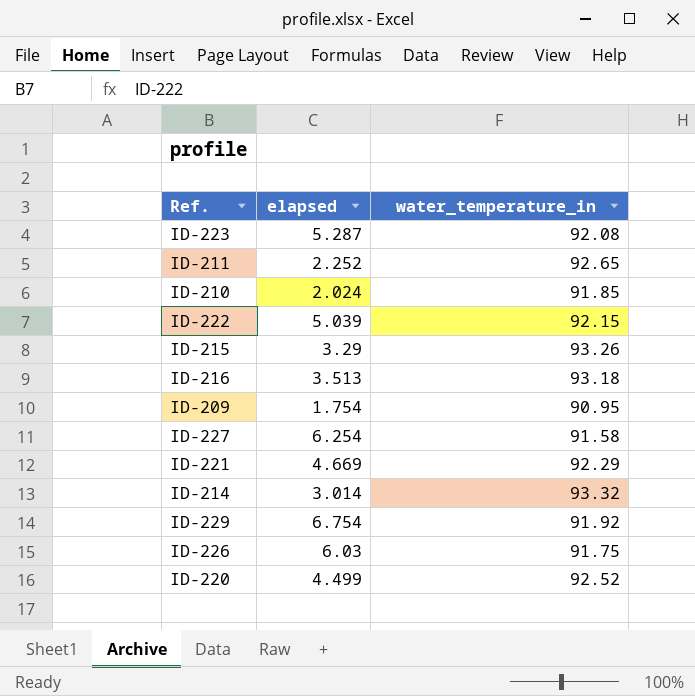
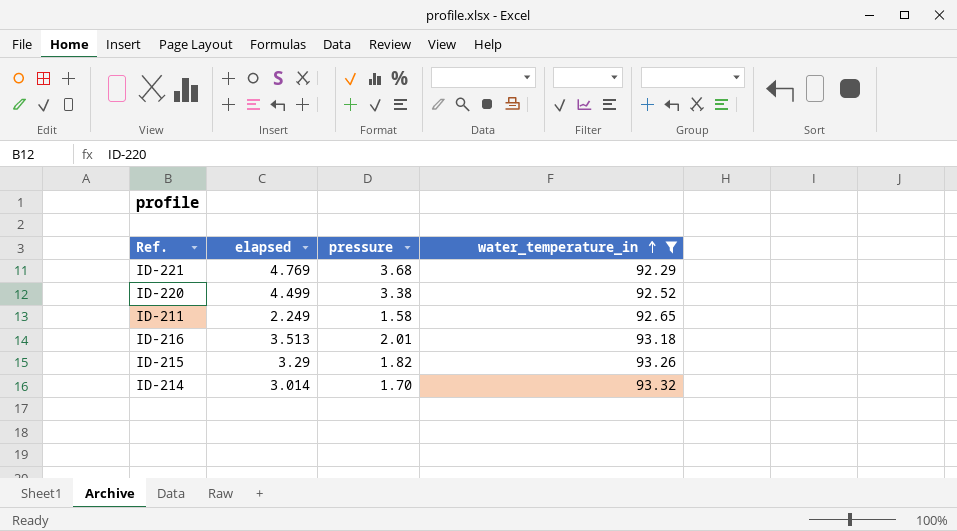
filter: none -> water_temperature_in >= 92.29
row order: none -> water_temperature_in ascending
column pressure | position: none -> 3
ID-221 | elapsed: 4.669 -> 4.769
ID-211 | elapsed: 2.252 -> 2.249

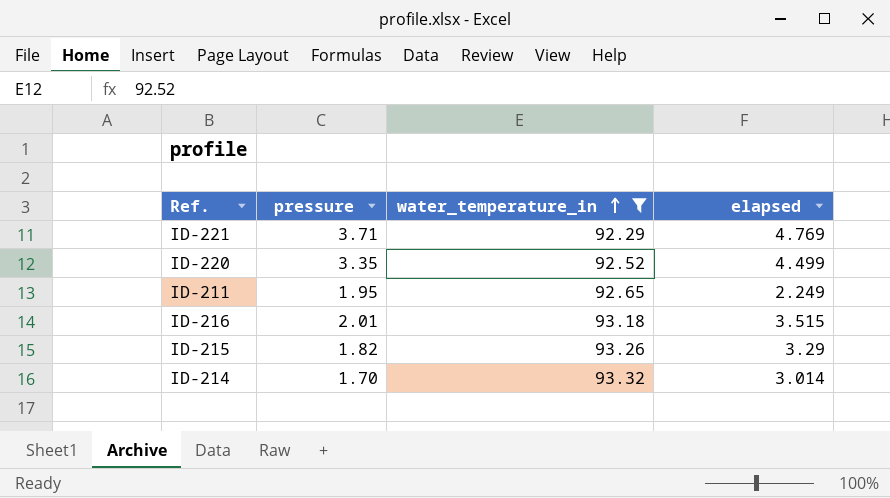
column elapsed | position: 2 -> 4
ID-221 | pressure: 3.68 -> 3.71
ID-220 | pressure: 3.38 -> 3.35
ID-211 | pressure: 1.58 -> 1.95
ID-216 | elapsed: 3.513 -> 3.515

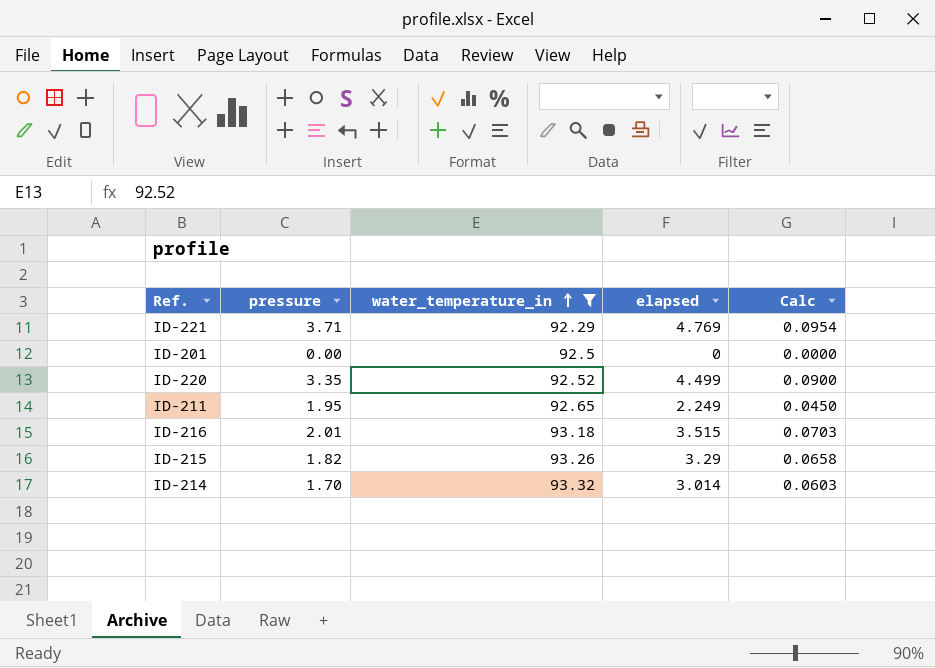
column Calc | formula: none -> [elapsed] * 0.02
row ID-201: none -> 0.00 | 92.5 | 0 | 0.0000

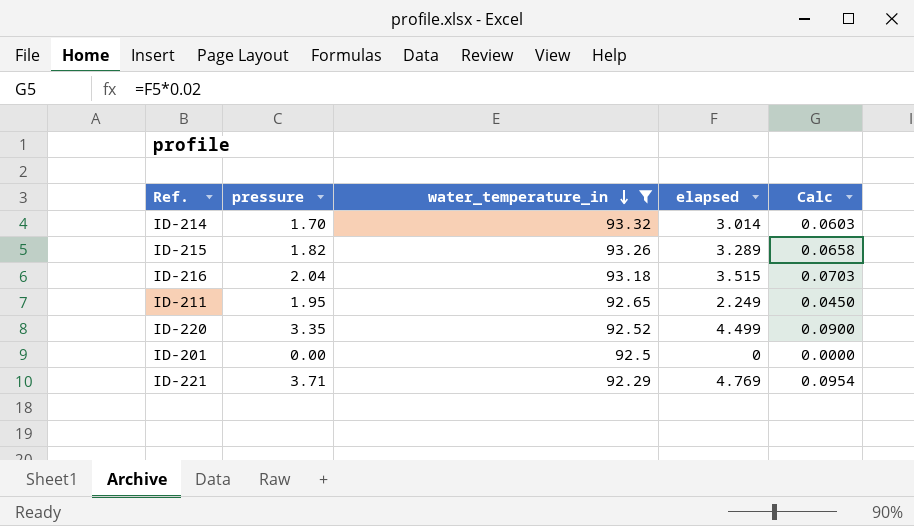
row order: water_temperature_in ascending -> water_temperature_in descending
ID-215 | elapsed: 3.29 -> 3.289
ID-216 | pressure: 2.01 -> 2.04

